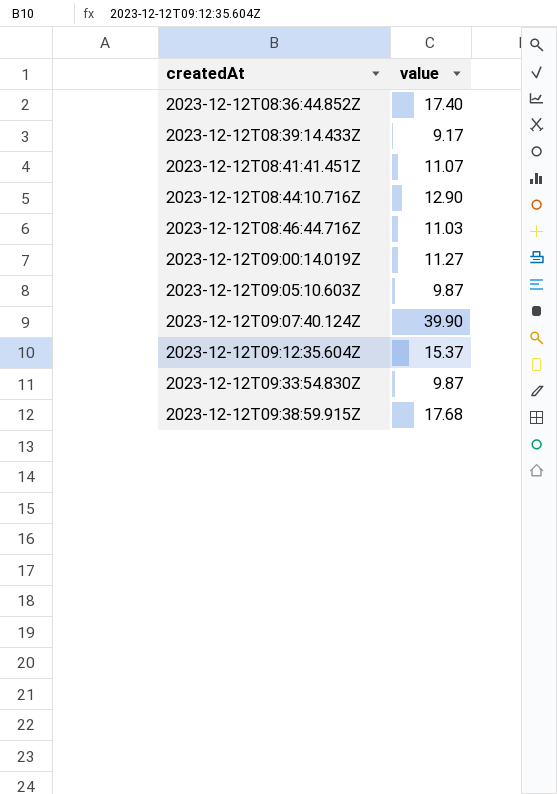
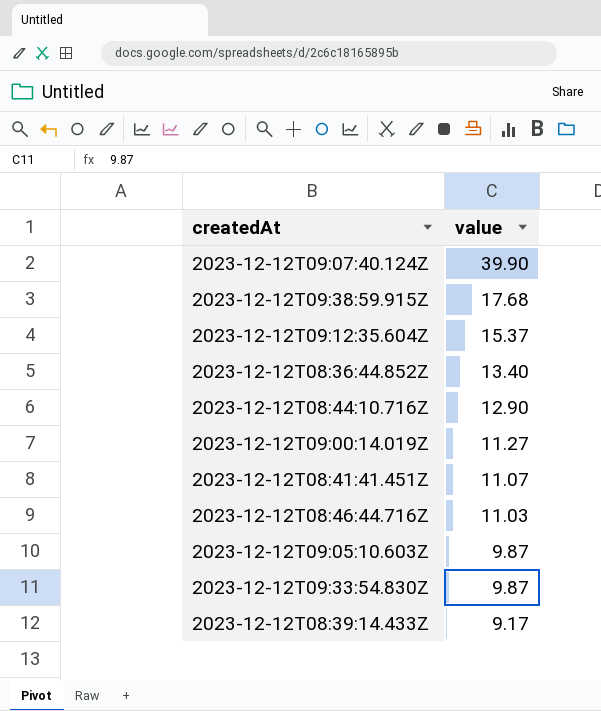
row order: createdAt ascending -> value descending
2023-12-12T08:36:44.852Z | value: 17.40 -> 13.40

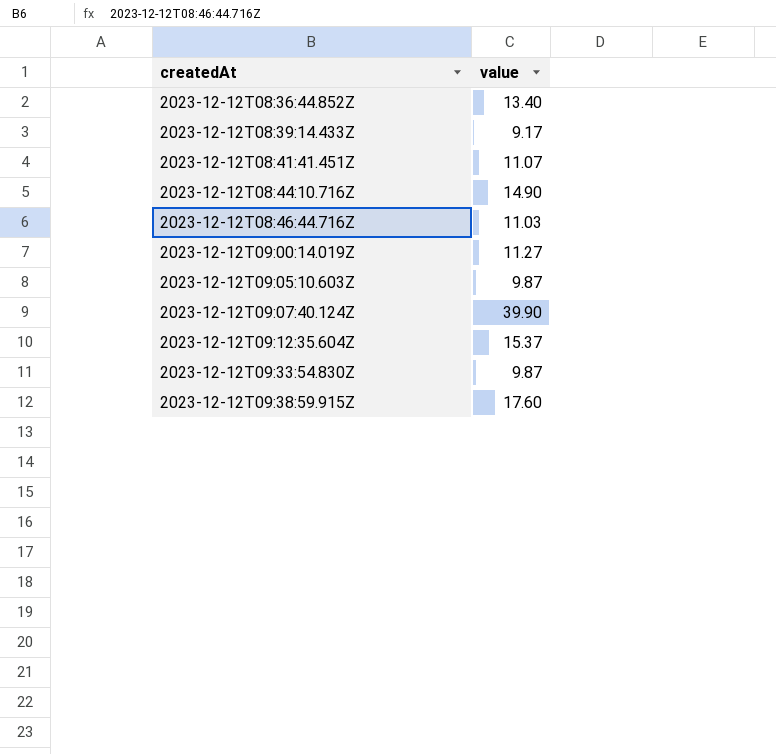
row order: value descending -> createdAt ascending
2023-12-12T08:44:10.716Z | value: 12.90 -> 14.90
2023-12-12T09:38:59.915Z | value: 17.68 -> 17.60

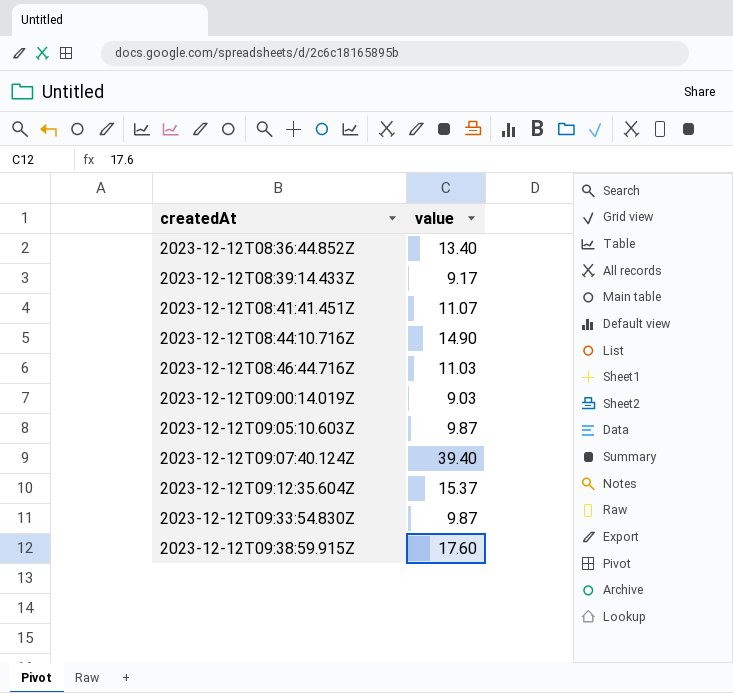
2023-12-12T09:00:14.019Z | value: 11.27 -> 9.03
2023-12-12T09:07:40.124Z | value: 39.90 -> 39.40

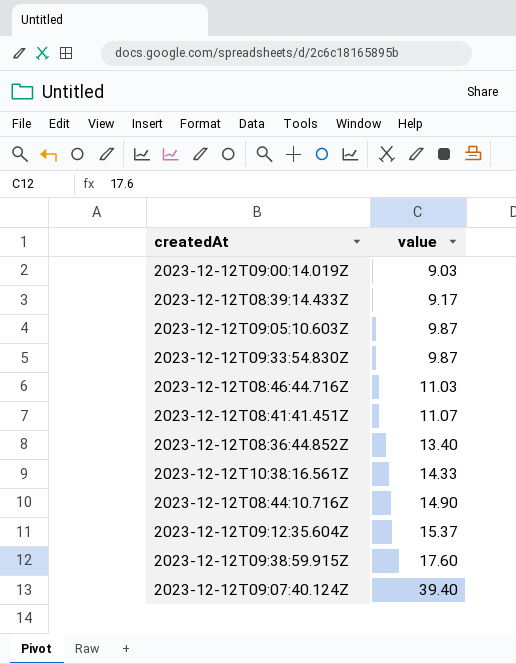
row order: createdAt ascending -> value ascending
row 2023-12-12T10:38:16.561Z: none -> 14.33

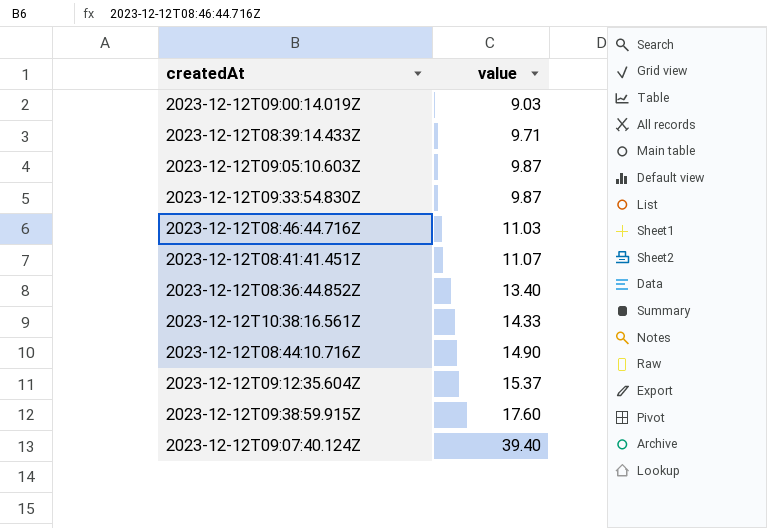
2023-12-12T08:39:14.433Z | value: 9.17 -> 9.71

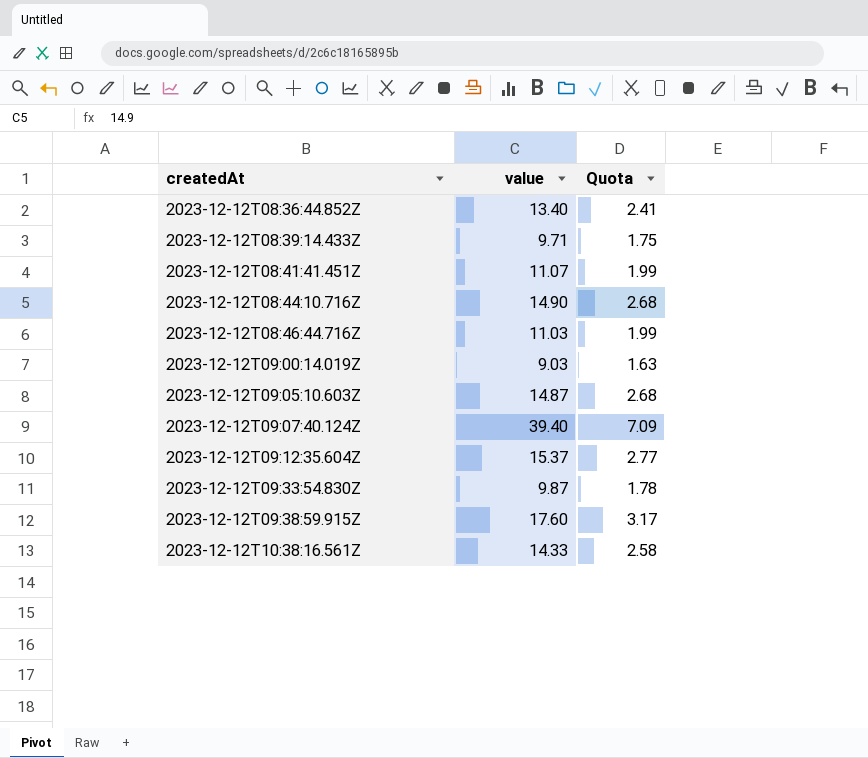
row order: value ascending -> createdAt ascending
column Quota | formula: none -> [value] * 0.18
2023-12-12T09:05:10.603Z | value: 9.87 -> 14.87

